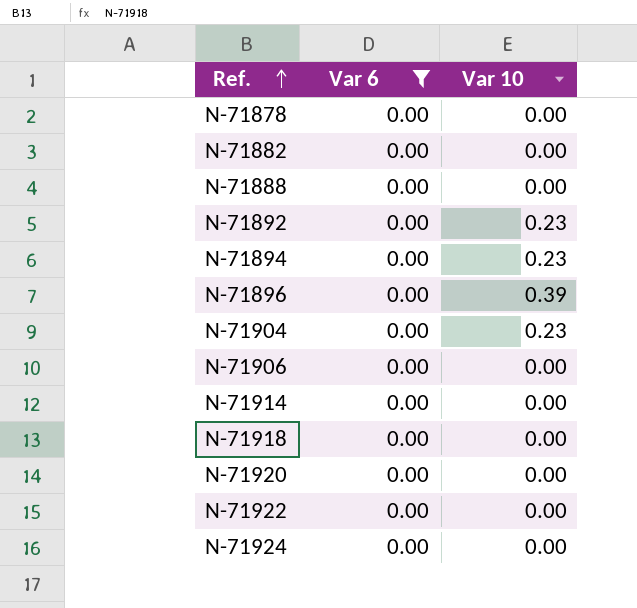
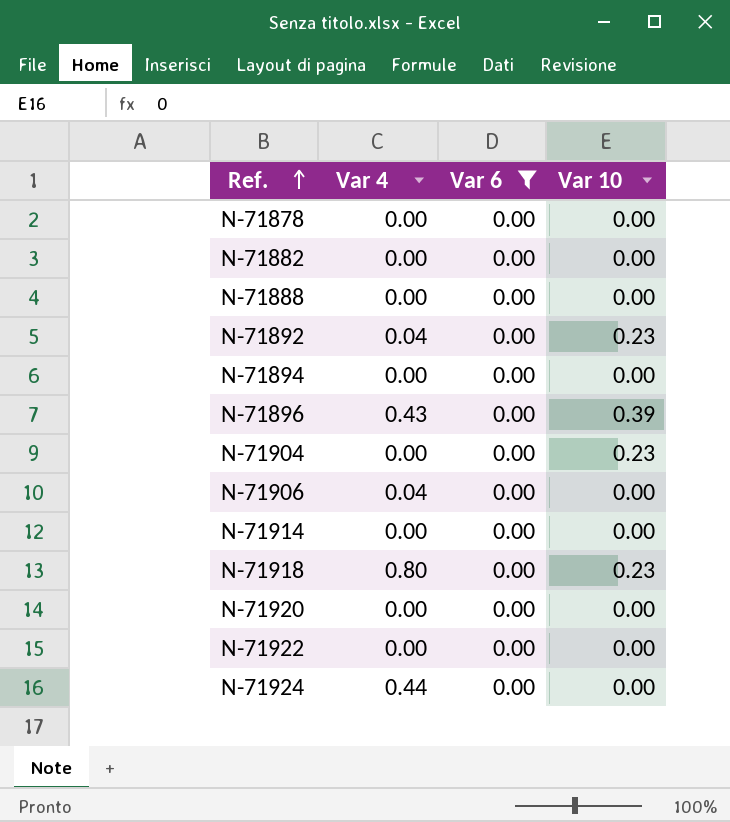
column Var 4 | position: none -> 2
N-71894 | Var 10: 0.23 -> 0.00
N-71918 | Var 10: 0.00 -> 0.23

